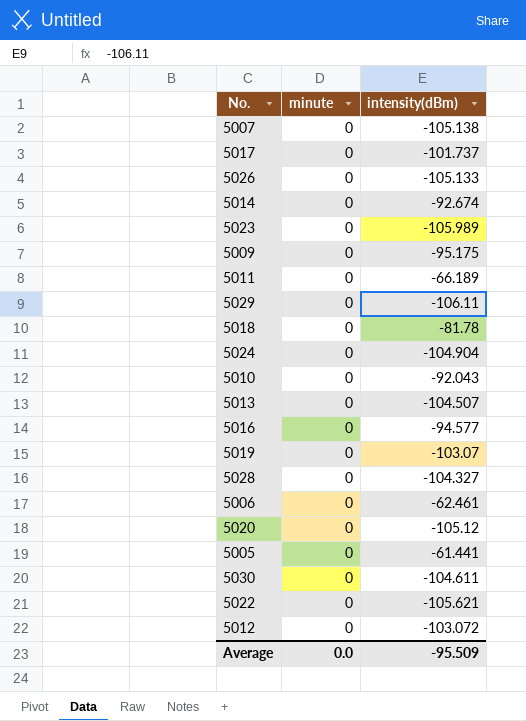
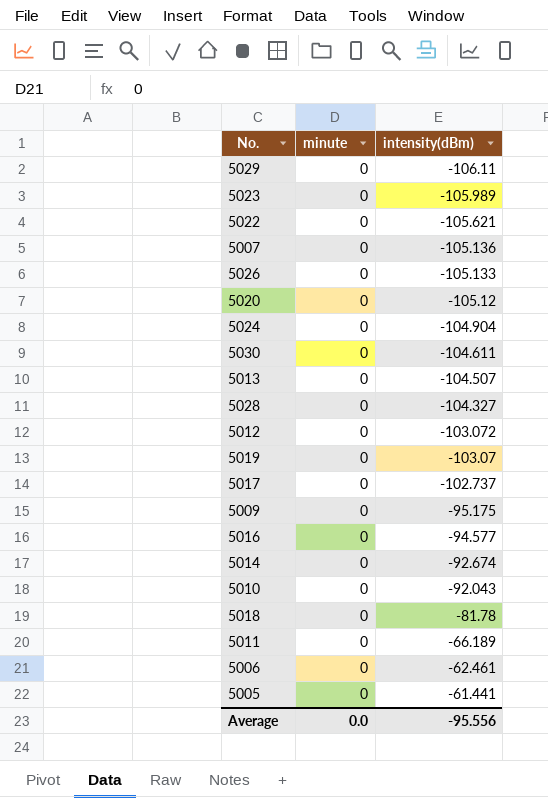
row order: none -> intensity(dBm) ascending
5007 | intensity(dBm): -105.138 -> -105.136
5017 | intensity(dBm): -101.737 -> -102.737
Average | intensity(dBm): -95.509 -> -95.556

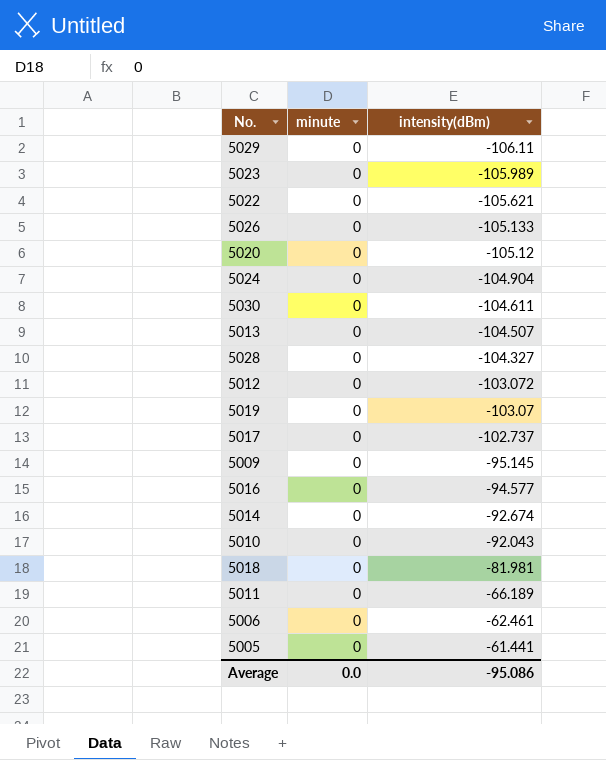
row 5007: 0 | -105.136 -> none
5009 | intensity(dBm): -95.175 -> -95.145
5018 | intensity(dBm): -81.78 -> -81.981
Average | intensity(dBm): -95.556 -> -95.086

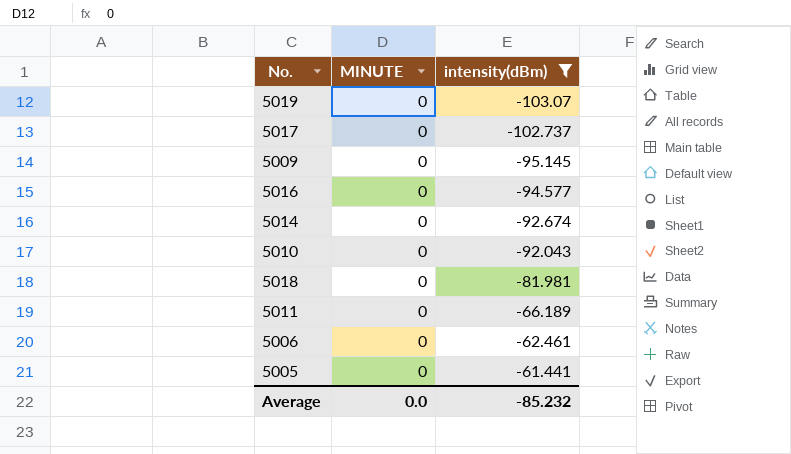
filter: none -> intensity(dBm) >= -103.07
column name: minute -> MINUTE
Average | intensity(dBm): -95.086 -> -85.232

